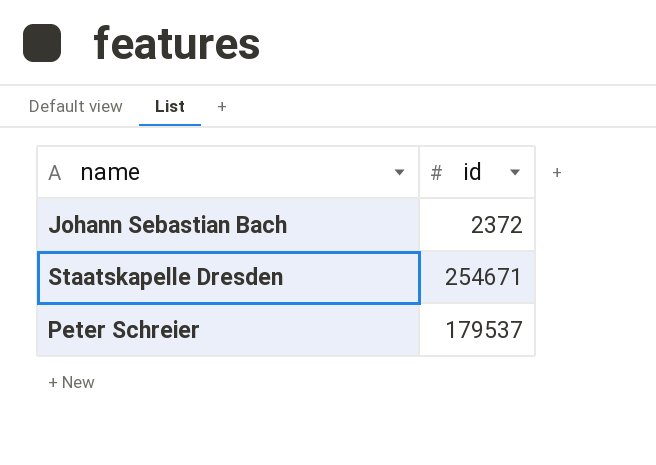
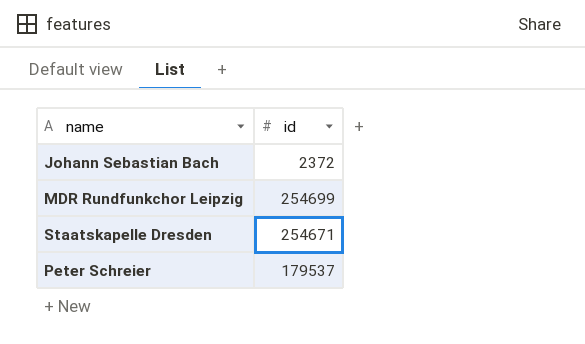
row MDR Rundfunkchor Leipzig: none -> 254699

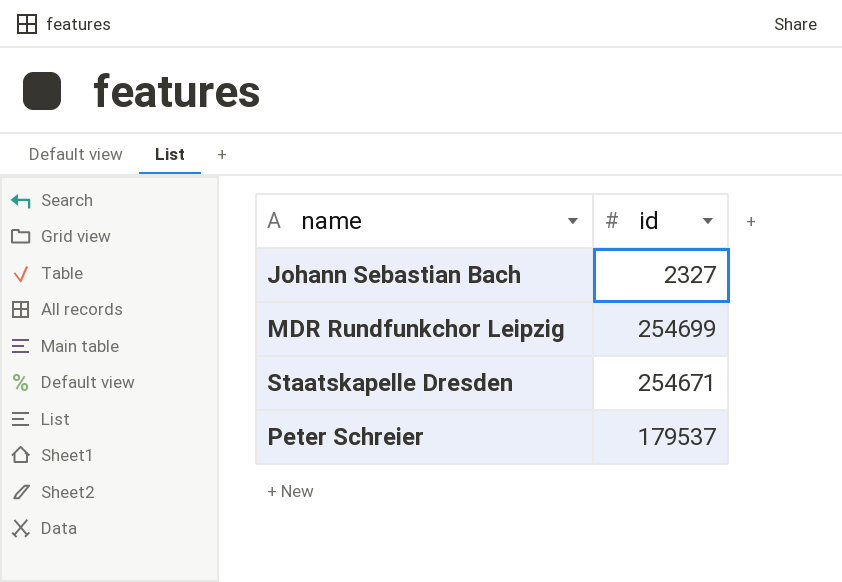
Johann Sebastian Bach | id: 2372 -> 2327

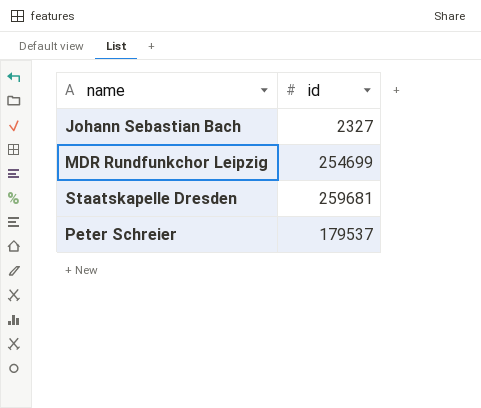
Staatskapelle Dresden | id: 254671 -> 259681

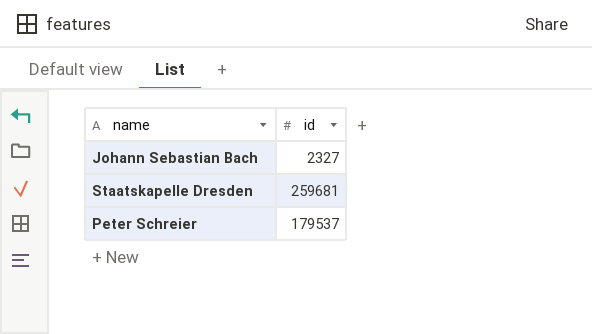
row MDR Rundfunkchor Leipzig: 254699 -> none

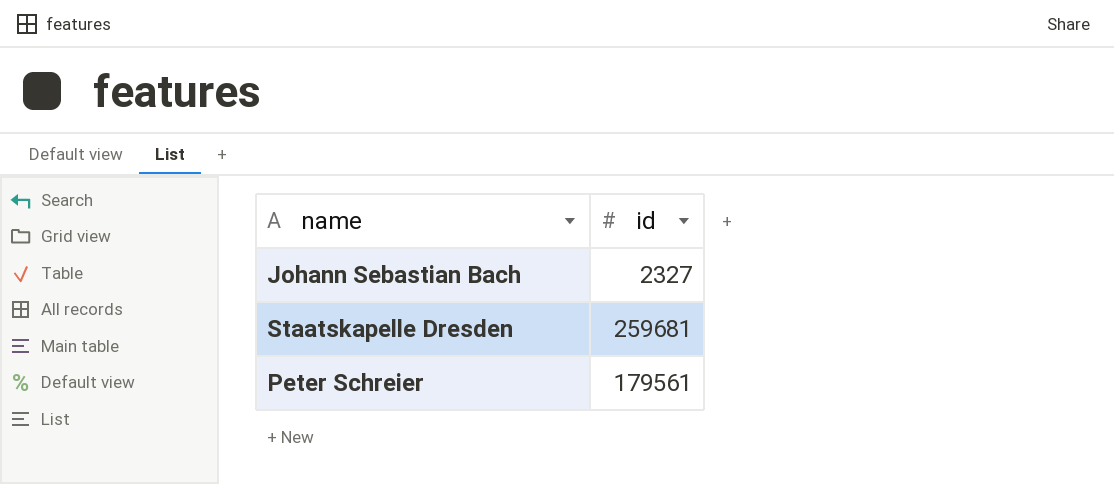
Peter Schreier | id: 179537 -> 179561

